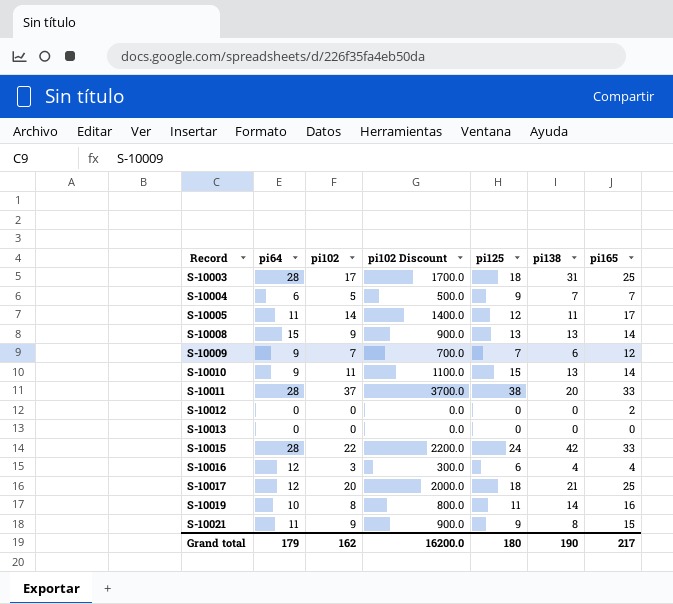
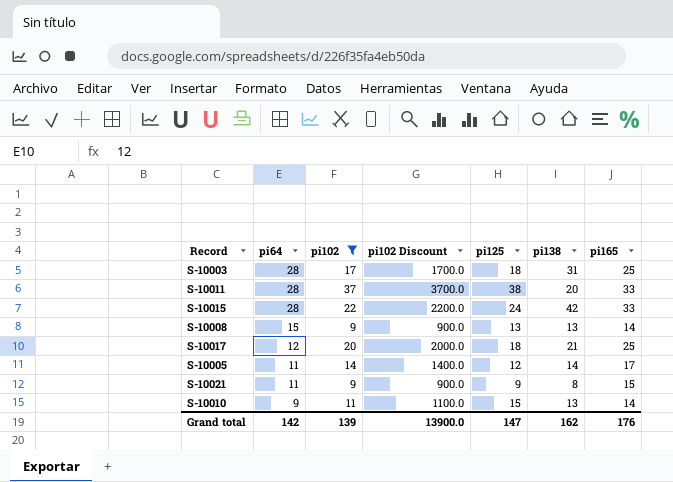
filter: none -> pi102 >= 9
row order: Record ascending -> pi64 descending
S-10005 | pi138: 11 -> 14
Grand total | pi64: 179 -> 142
Grand total | pi102: 162 -> 139
Grand total | pi102 Discount: 16200.0 -> 13900.0
Grand total | pi125: 180 -> 147
Grand total | pi138: 190 -> 162
Grand total | pi165: 217 -> 176

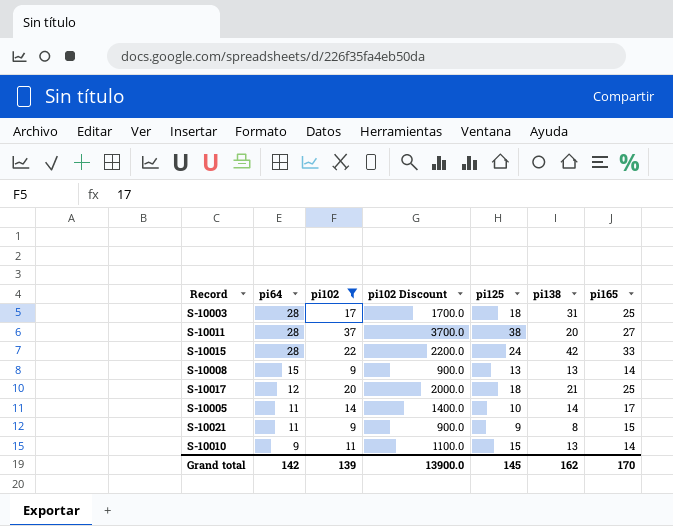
S-10011 | pi165: 33 -> 27
S-10005 | pi125: 12 -> 10
Grand total | pi125: 147 -> 145
Grand total | pi165: 176 -> 170

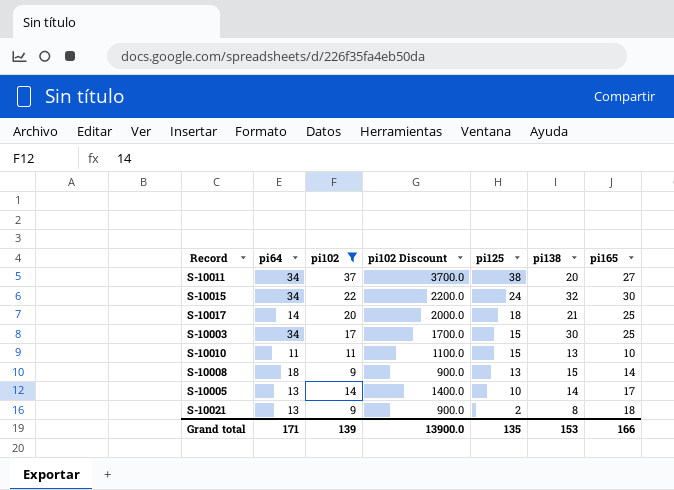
row order: pi64 descending -> pi125 descending
S-10011 | pi64: 28 -> 34
S-10015 | pi64: 28 -> 34
S-10015 | pi138: 42 -> 32
S-10015 | pi165: 33 -> 30
S-10017 | pi64: 12 -> 14
S-10003 | pi64: 28 -> 34
S-10003 | pi125: 18 -> 15
S-10003 | pi138: 31 -> 30
S-10010 | pi64: 9 -> 11
S-10010 | pi165: 14 -> 10
S-10008 | pi64: 15 -> 18
S-10008 | pi138: 13 -> 15
S-10005 | pi64: 11 -> 13
S-10021 | pi64: 11 -> 13
S-10021 | pi125: 9 -> 2
S-10021 | pi165: 15 -> 18
Grand total | pi64: 142 -> 171
Grand total | pi125: 145 -> 135
Grand total | pi138: 162 -> 153
Grand total | pi165: 170 -> 166

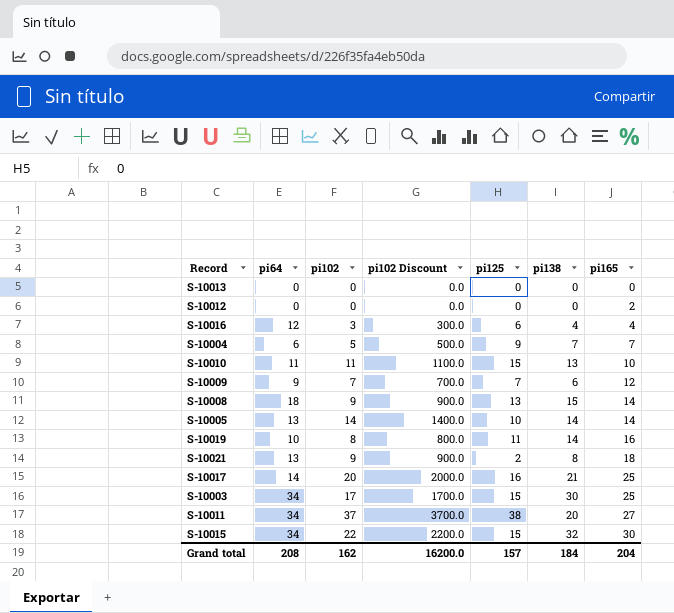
filter: pi102 >= 9 -> none
row order: pi125 descending -> pi165 ascending
S-10005 | pi165: 17 -> 14
S-10017 | pi125: 18 -> 16
S-10015 | pi125: 24 -> 15
Grand total | pi64: 171 -> 208
Grand total | pi102: 139 -> 162
Grand total | pi102 Discount: 13900.0 -> 16200.0
Grand total | pi125: 135 -> 157
Grand total | pi138: 153 -> 184
Grand total | pi165: 166 -> 204

